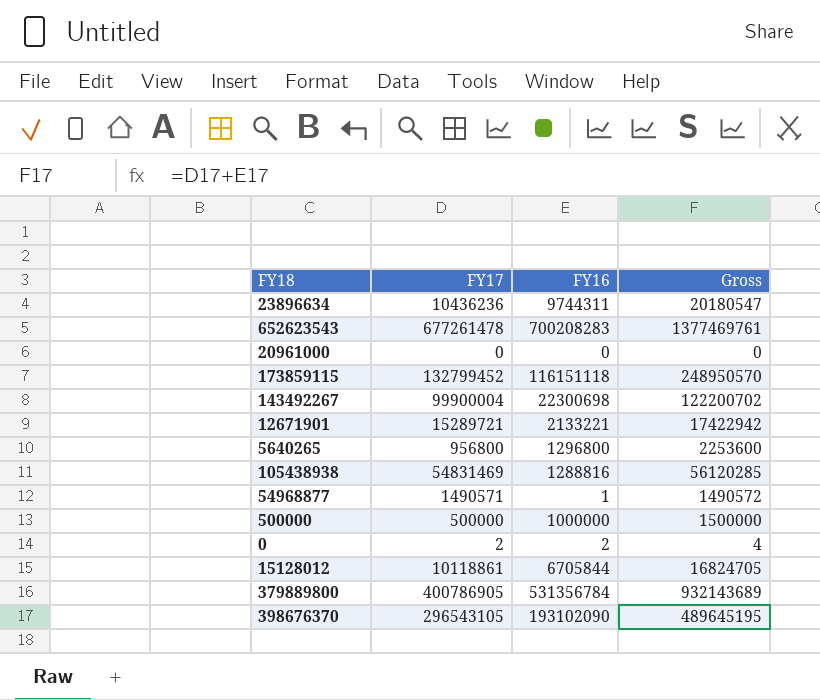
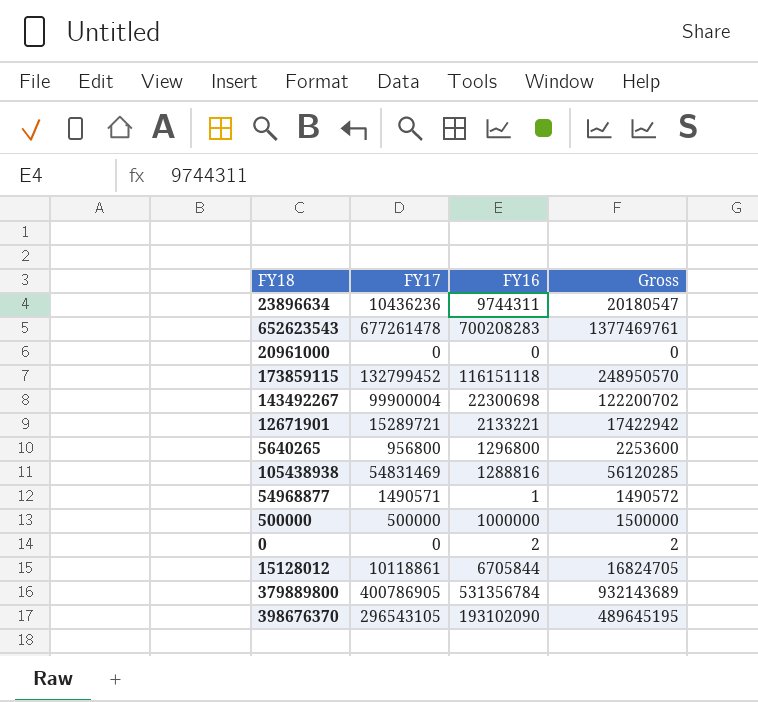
0 | FY17: 2 -> 0
0 | Gross: 4 -> 2

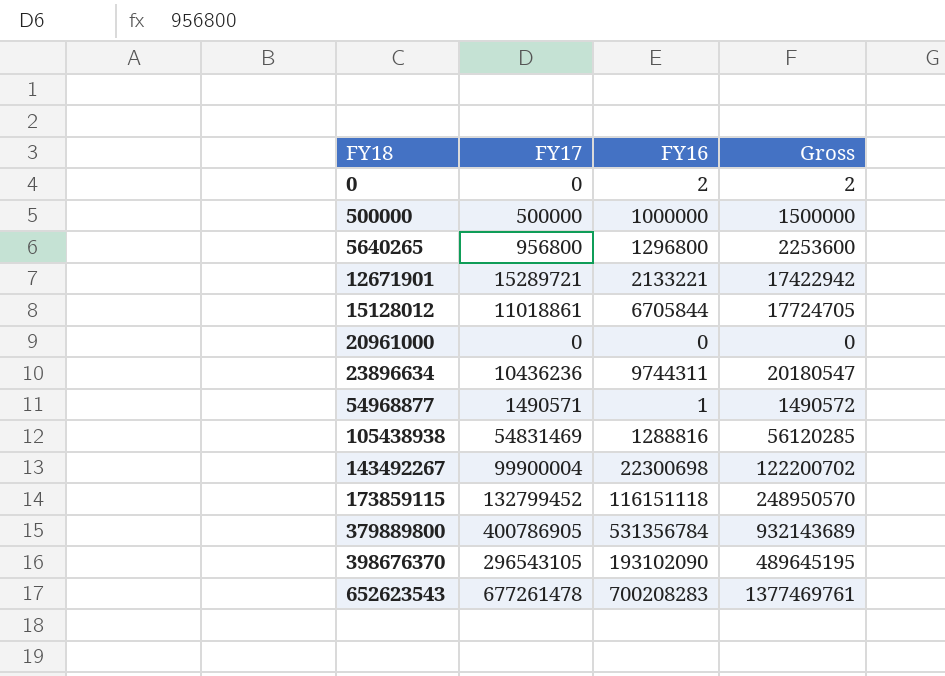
row order: none -> FY18 ascending
15128012 | FY17: 10118861 -> 11018861
15128012 | Gross: 16824705 -> 17724705

